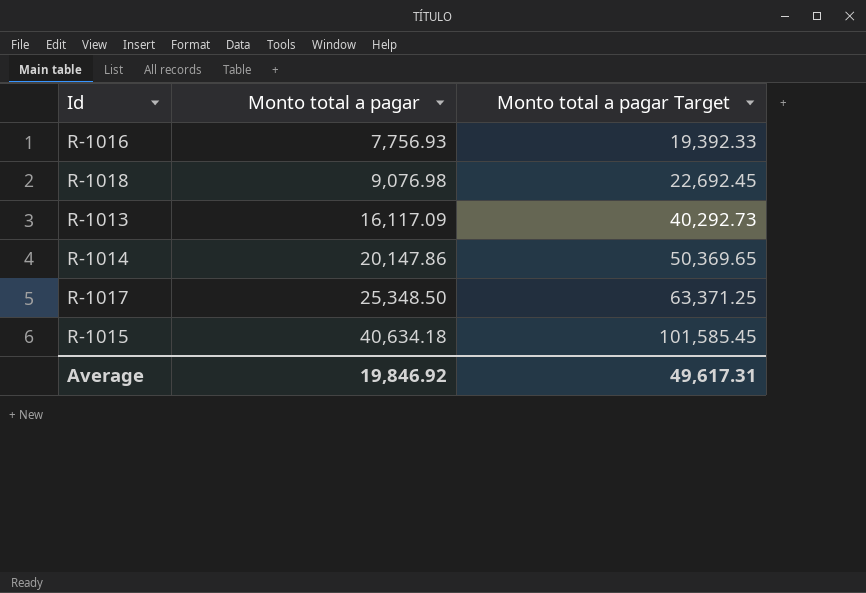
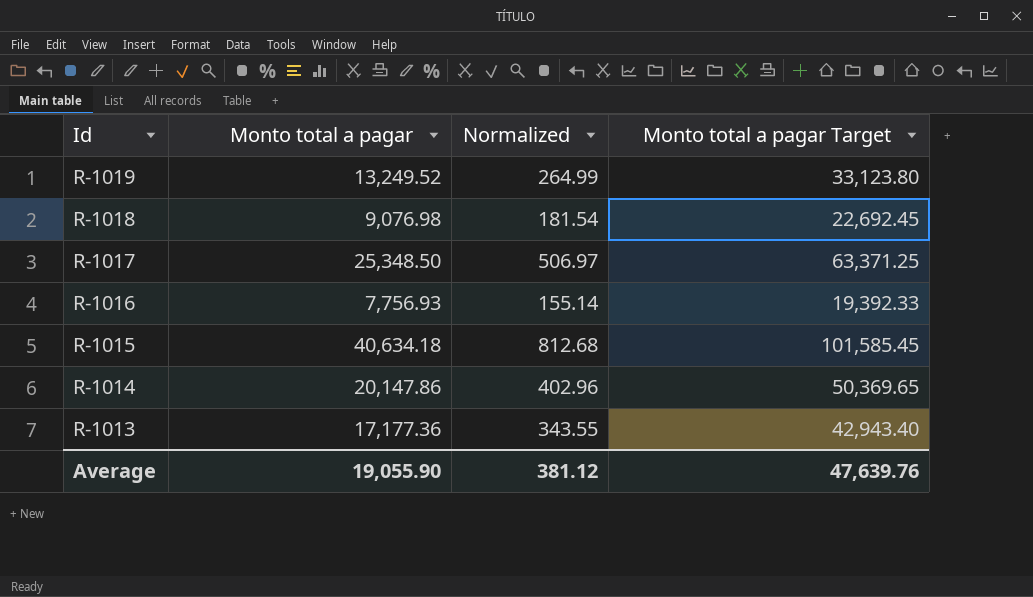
row order: Monto total a pagar ascending -> Id descending
column Normalized | formula: none -> [Monto total a pagar] * 0.02
row R-1019: none -> 13,249.52 | 264.99 | 33,123.80
R-1013 | Monto total a pagar: 16,117.09 -> 17,177.36
R-1013 | Monto total a pagar Target: 40,292.73 -> 42,943.40
Average | Monto total a pagar: 19,846.92 -> 19,055.90
Average | Monto total a pagar Target: 49,617.31 -> 47,639.76

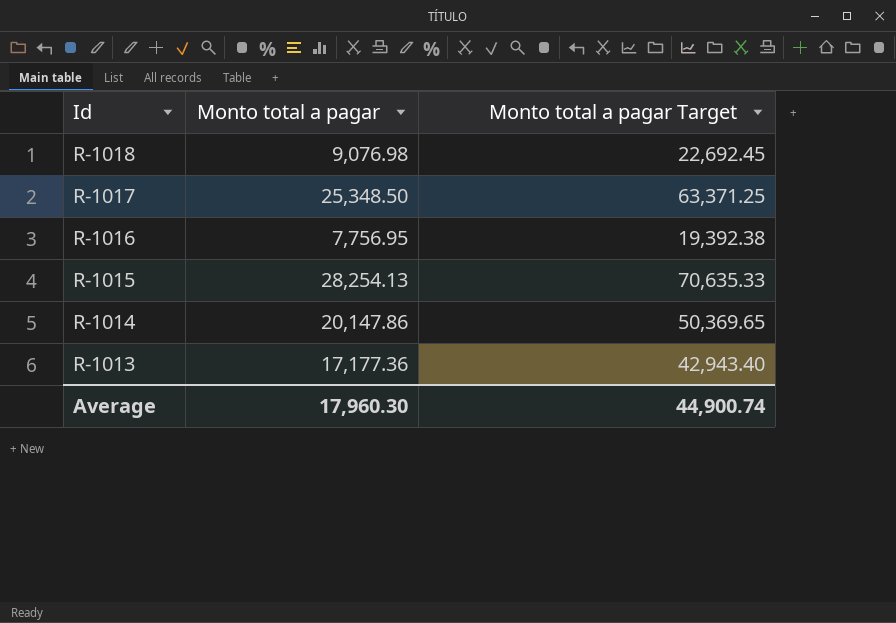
column Normalized | formula: [Monto total a pagar] * 0.02 -> none
row R-1019: 13,249.52 | 264.99 | 33,123.80 -> none
R-1016 | Monto total a pagar: 7,756.93 -> 7,756.95
R-1016 | Monto total a pagar Target: 19,392.33 -> 19,392.38
R-1015 | Monto total a pagar: 40,634.18 -> 28,254.13
R-1015 | Monto total a pagar Target: 101,585.45 -> 70,635.33
Average | Monto total a pagar: 19,055.90 -> 17,960.30
Average | Monto total a pagar Target: 47,639.76 -> 44,900.74

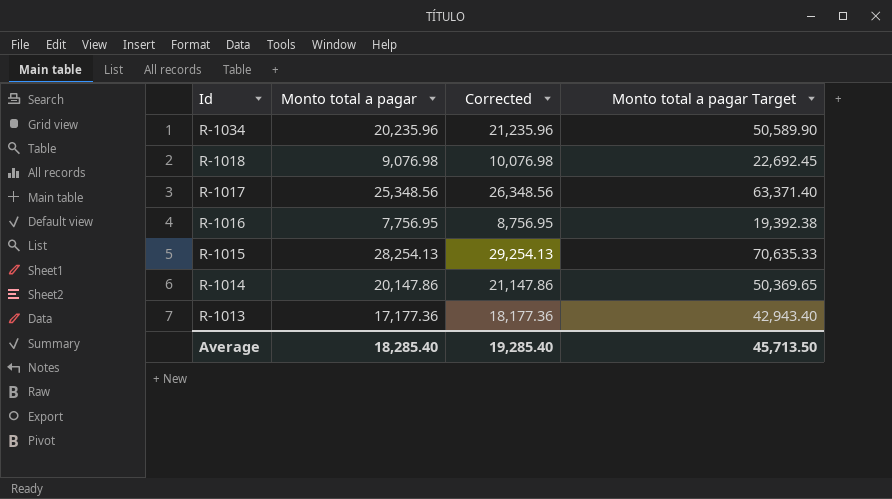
column Corrected | formula: none -> [Monto total a pagar] + 1000
row R-1034: none -> 20,235.96 | 21,235.96 | 50,589.90
R-1017 | Monto total a pagar: 25,348.50 -> 25,348.56
R-1017 | Monto total a pagar Target: 63,371.25 -> 63,371.40
Average | Monto total a pagar: 17,960.30 -> 18,285.40
Average | Monto total a pagar Target: 44,900.74 -> 45,713.50

